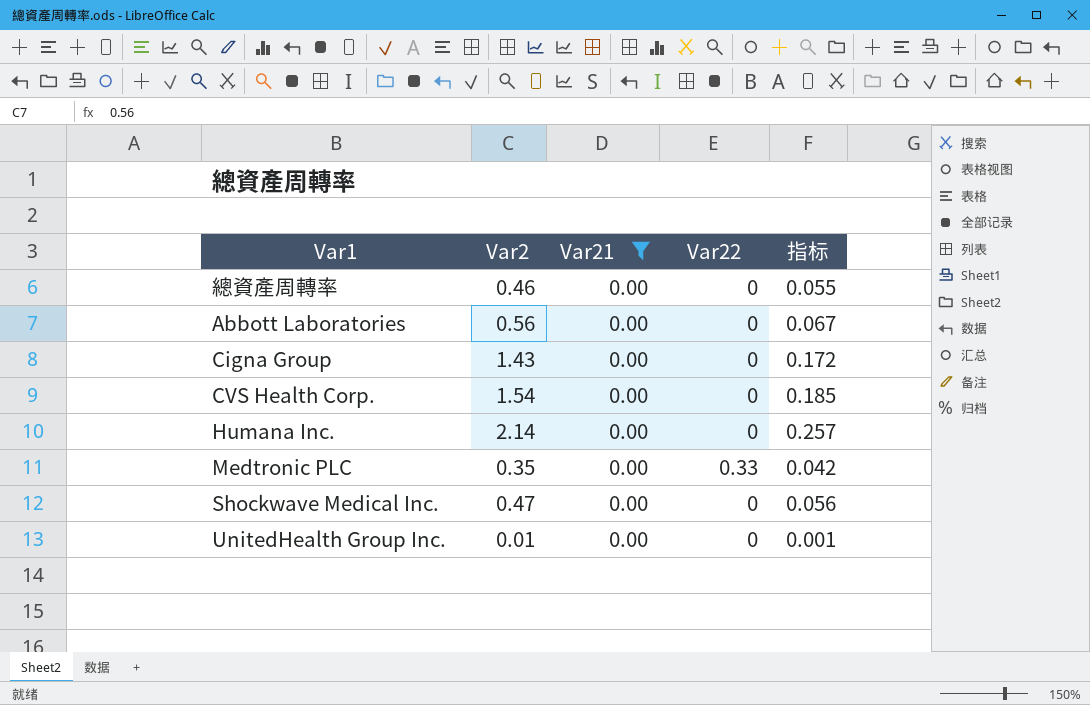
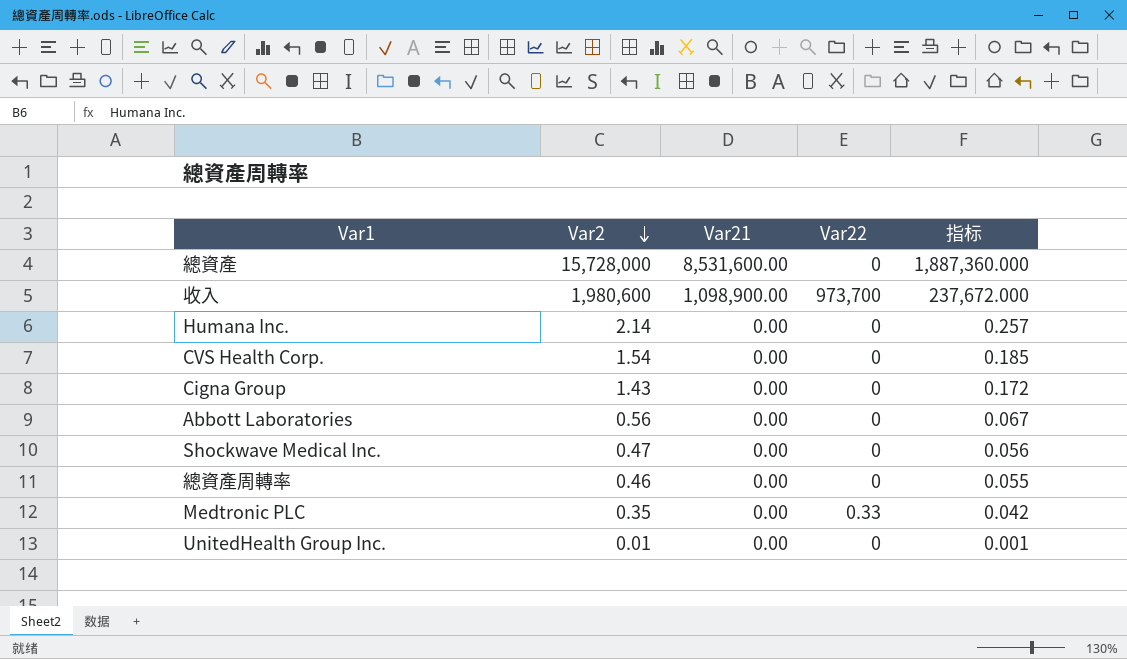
filter: Var21 = 0.00 -> none
row order: none -> Var2 descending

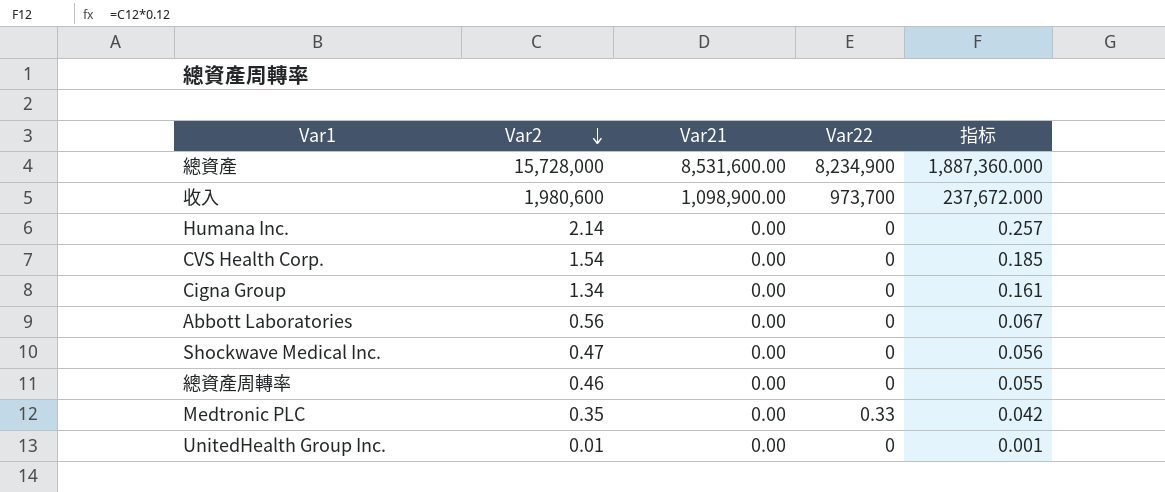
總資產 | Var22: 0 -> 8,234,900
Cigna Group | Var2: 1.43 -> 1.34
Cigna Group | 指标: 0.172 -> 0.161

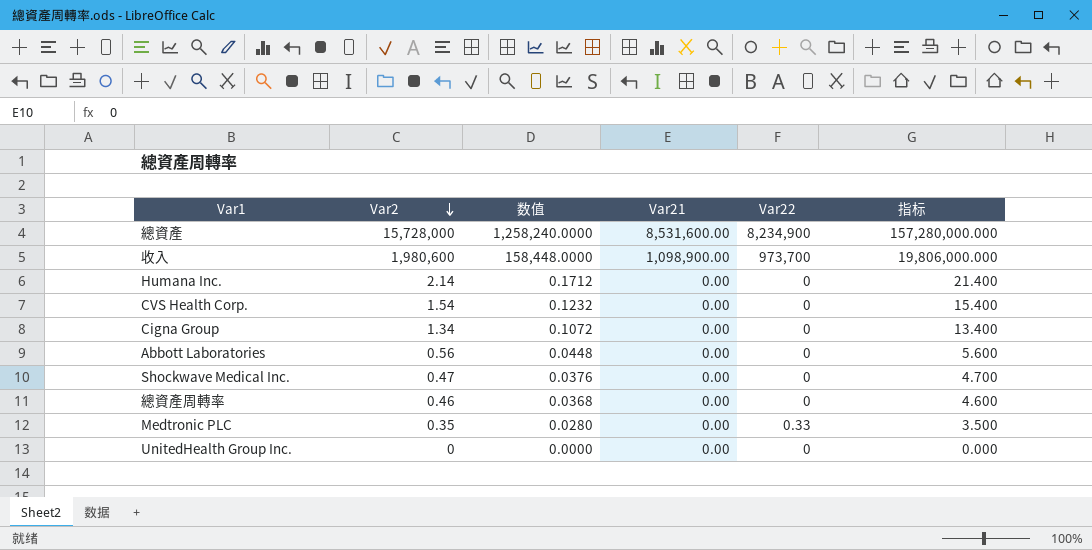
column 数值 | formula: none -> [Var2] * 0.08
column 指标 | formula: [Var2] * 0.12 -> [Var2] * 10
UnitedHealth Group Inc. | Var2: 0.01 -> 0

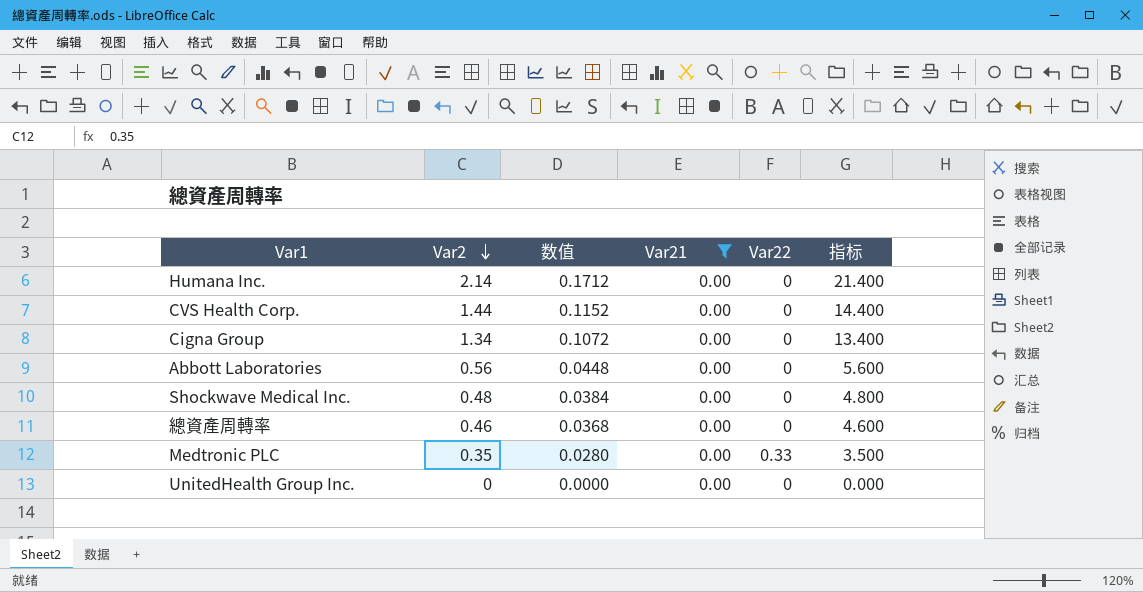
filter: none -> Var21 = 0.00
CVS Health Corp. | Var2: 1.54 -> 1.44
CVS Health Corp. | 数值: 0.1232 -> 0.1152
CVS Health Corp. | 指标: 15.400 -> 14.400
Shockwave Medical Inc. | Var2: 0.47 -> 0.48
Shockwave Medical Inc. | 数值: 0.0376 -> 0.0384
Shockwave Medical Inc. | 指标: 4.700 -> 4.800

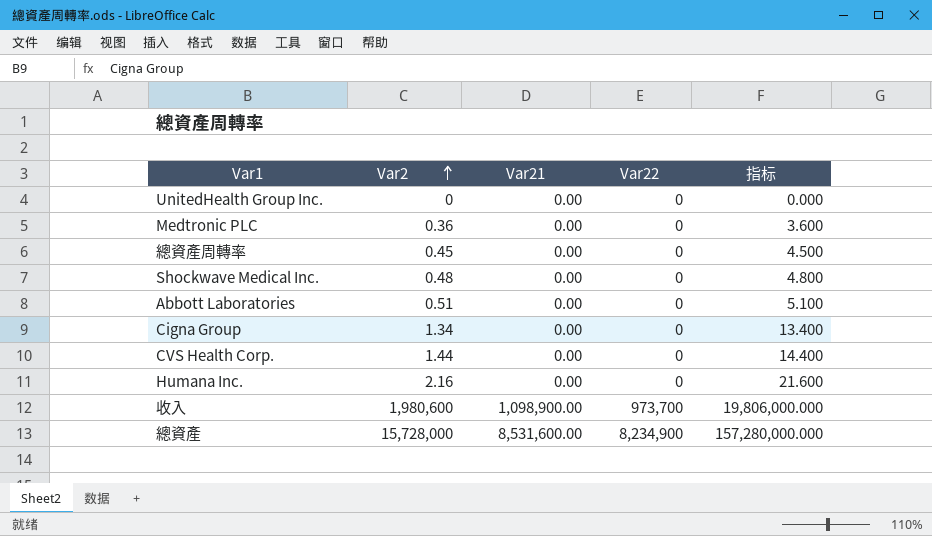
filter: Var21 = 0.00 -> none
row order: Var2 descending -> Var2 ascending
column 数值 | formula: [Var2] * 0.08 -> none
Medtronic PLC | Var2: 0.35 -> 0.36
Medtronic PLC | Var22: 0.33 -> 0
Medtronic PLC | 指标: 3.500 -> 3.600
總資產周轉率 | Var2: 0.46 -> 0.45
總資產周轉率 | 指标: 4.600 -> 4.500
Abbott Laboratories | Var2: 0.56 -> 0.51
Abbott Laboratories | 指标: 5.600 -> 5.100
Humana Inc. | Var2: 2.14 -> 2.16
Humana Inc. | 指标: 21.400 -> 21.600

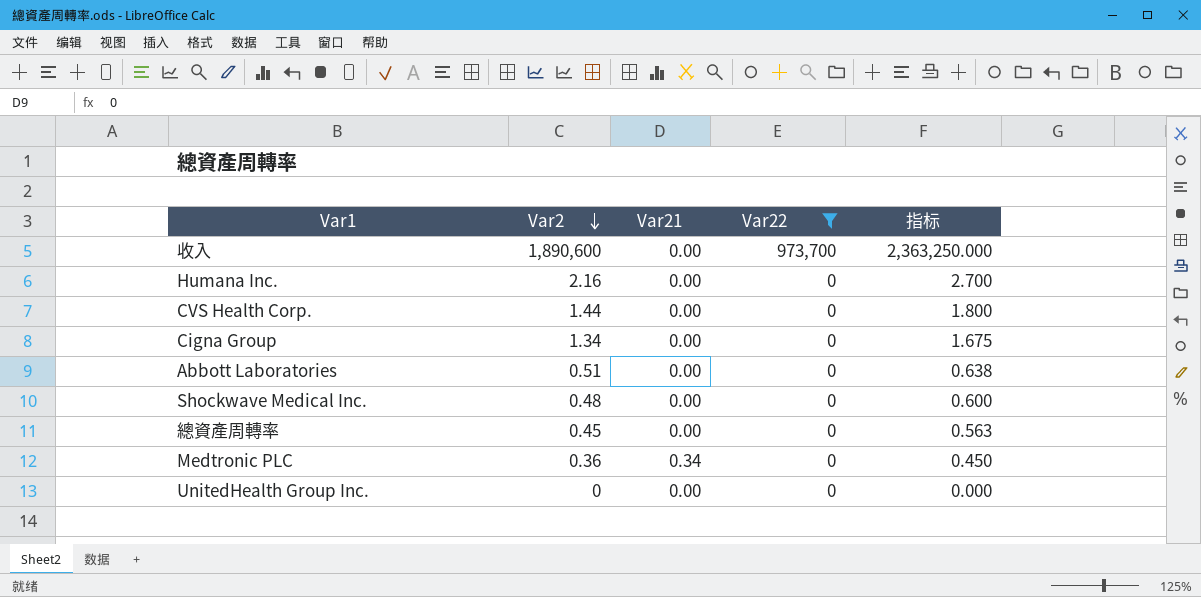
filter: none -> Var22 != 8,234,900
row order: Var2 ascending -> Var2 descending
column 指标 | formula: [Var2] * 10 -> [Var2] * 1.25
收入 | Var2: 1,980,600 -> 1,890,600
收入 | Var21: 1,098,900.00 -> 0.00
Medtronic PLC | Var21: 0.00 -> 0.34

